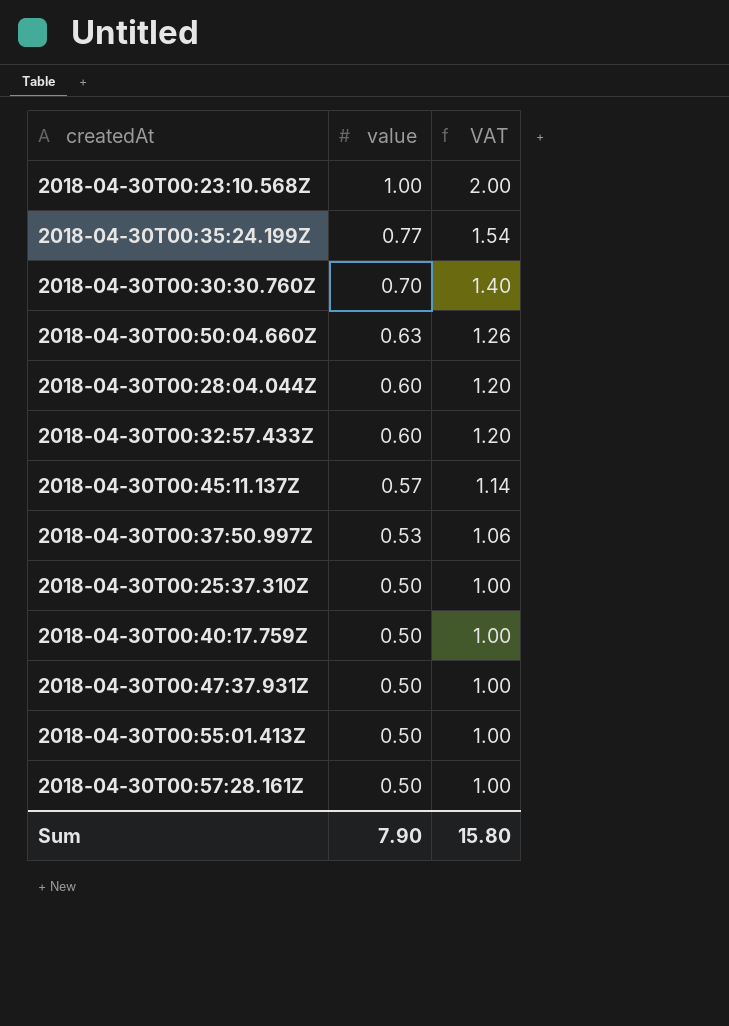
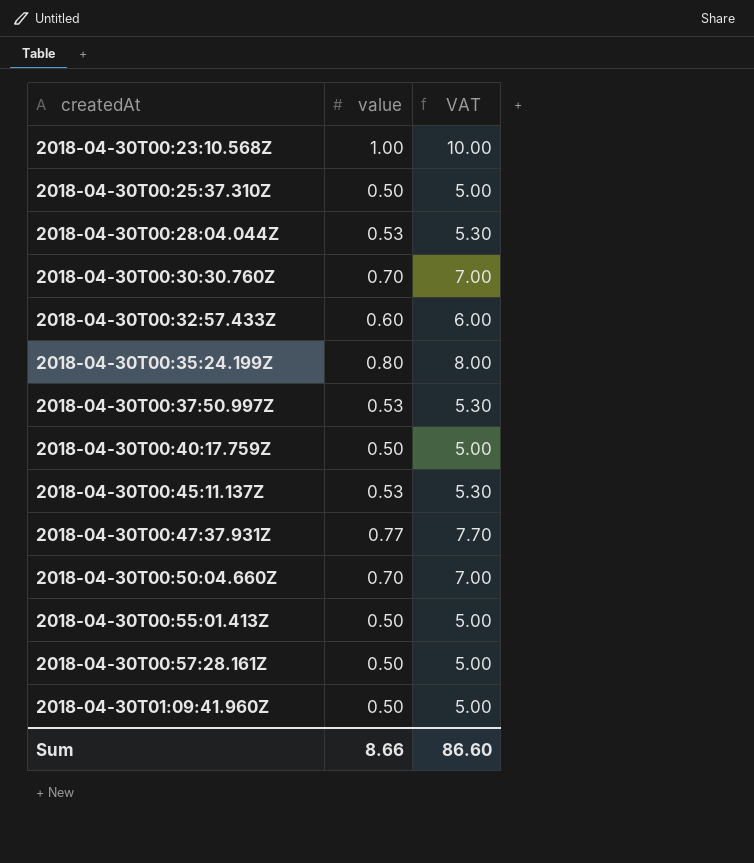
row order: value descending -> createdAt ascending
column VAT | formula: [value] * 2 -> [value] * 10
2018-04-30T00:28:04.044Z | value: 0.60 -> 0.53
2018-04-30T00:35:24.199Z | value: 0.77 -> 0.80
2018-04-30T00:45:11.137Z | value: 0.57 -> 0.53
2018-04-30T00:47:37.931Z | value: 0.50 -> 0.77
2018-04-30T00:50:04.660Z | value: 0.63 -> 0.70
row 2018-04-30T01:09:41.960Z: none -> 0.50 | 5.00
Sum | value: 7.90 -> 8.66
Sum | VAT: 15.80 -> 86.60

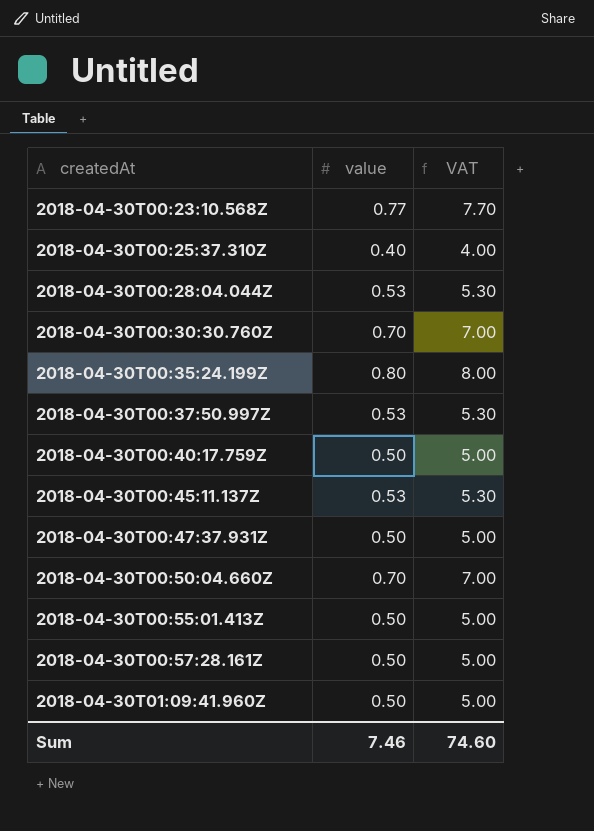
row 2018-04-30T00:32:57.433Z: 0.60 | 6.00 -> none
2018-04-30T00:23:10.568Z | value: 1.00 -> 0.77
2018-04-30T00:23:10.568Z | VAT: 10.00 -> 7.70
2018-04-30T00:25:37.310Z | value: 0.50 -> 0.40
2018-04-30T00:25:37.310Z | VAT: 5.00 -> 4.00
2018-04-30T00:47:37.931Z | value: 0.77 -> 0.50
2018-04-30T00:47:37.931Z | VAT: 7.70 -> 5.00
Sum | value: 8.66 -> 7.46
Sum | VAT: 86.60 -> 74.60

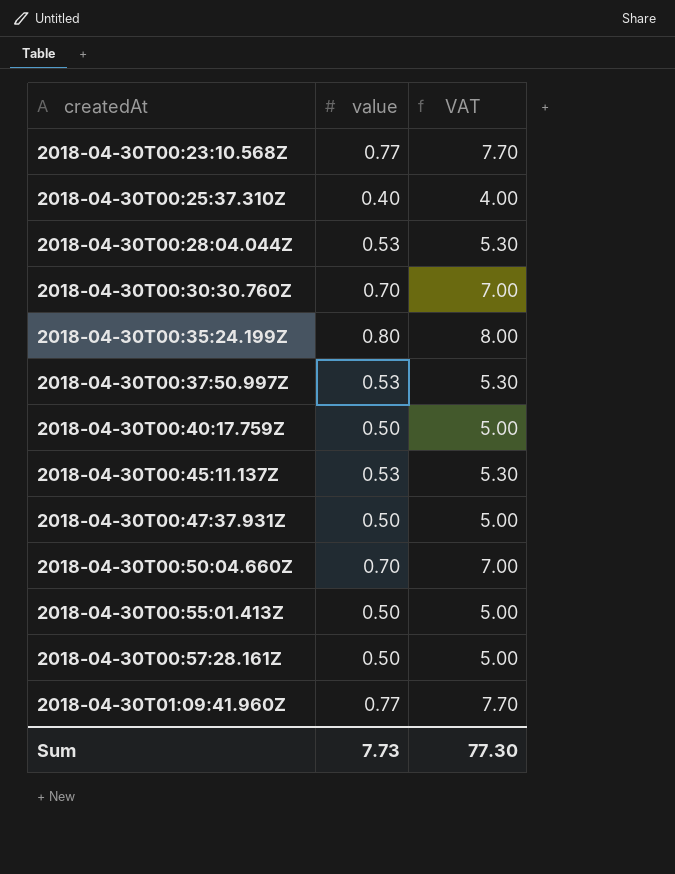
2018-04-30T01:09:41.960Z | value: 0.50 -> 0.77
2018-04-30T01:09:41.960Z | VAT: 5.00 -> 7.70
Sum | value: 7.46 -> 7.73
Sum | VAT: 74.60 -> 77.30

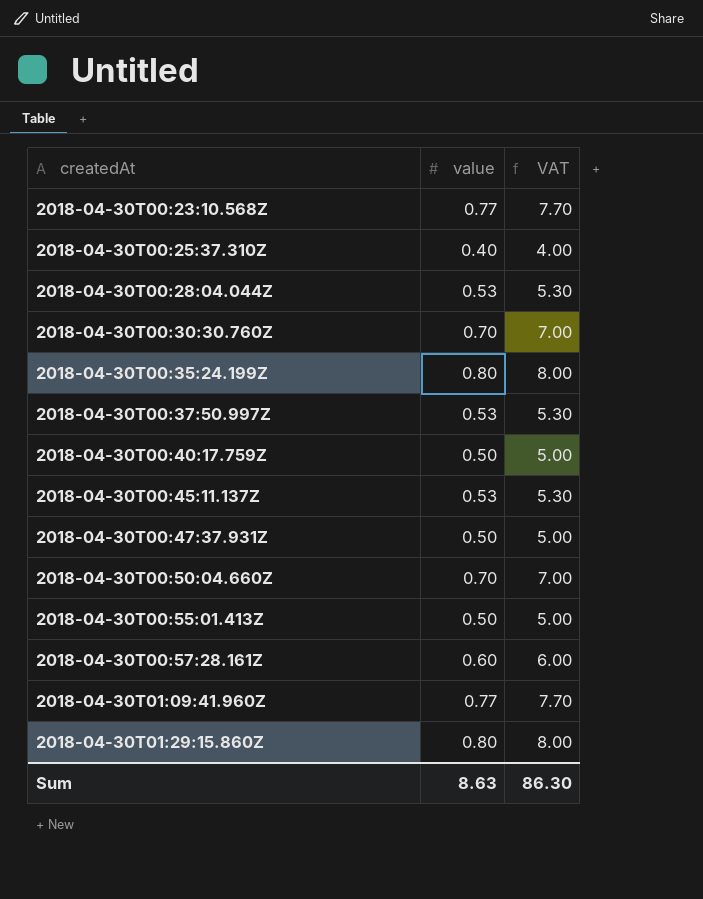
2018-04-30T00:57:28.161Z | value: 0.50 -> 0.60
2018-04-30T00:57:28.161Z | VAT: 5.00 -> 6.00
row 2018-04-30T01:29:15.860Z: none -> 0.80 | 8.00
Sum | value: 7.73 -> 8.63
Sum | VAT: 77.30 -> 86.30

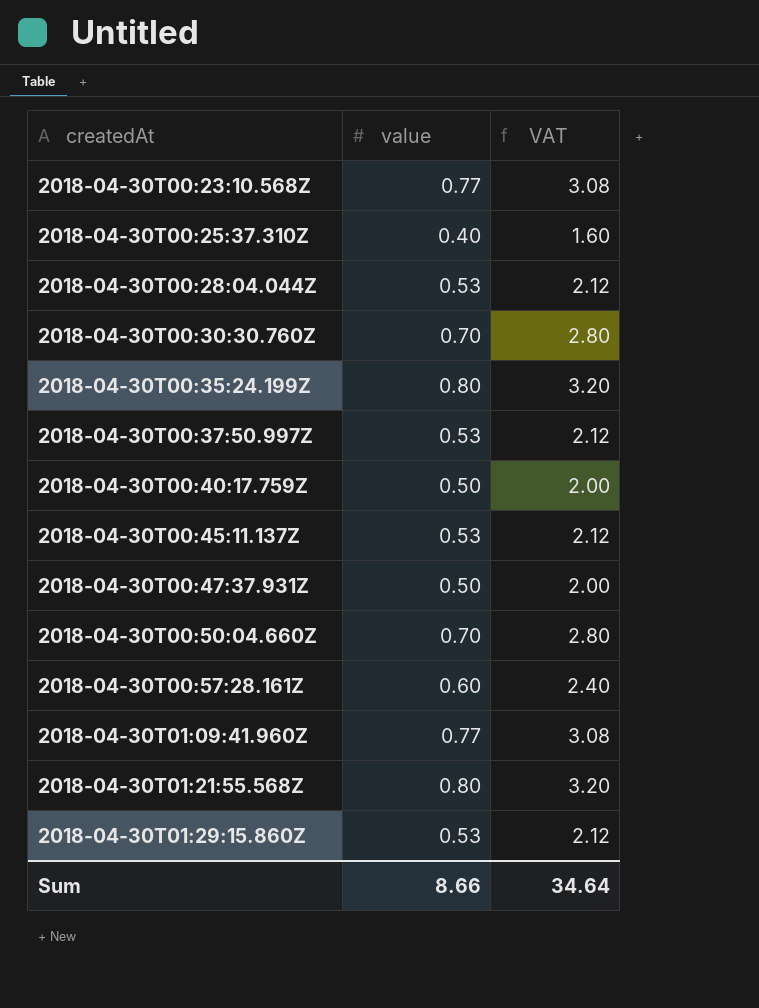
column VAT | formula: [value] * 10 -> [value] * 4
row 2018-04-30T00:55:01.413Z: 0.50 | 5.00 -> none
row 2018-04-30T01:21:55.568Z: none -> 0.80 | 3.20
2018-04-30T01:29:15.860Z | value: 0.80 -> 0.53
Sum | value: 8.63 -> 8.66
Sum | VAT: 86.30 -> 34.64

